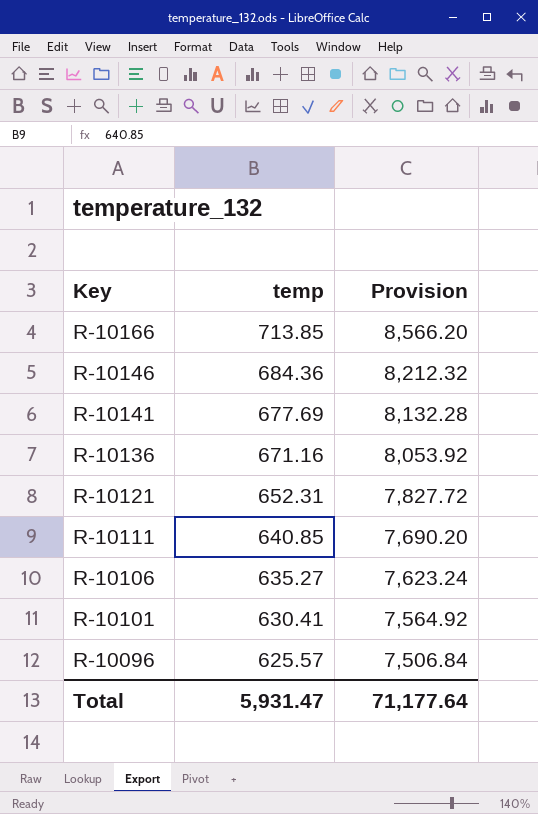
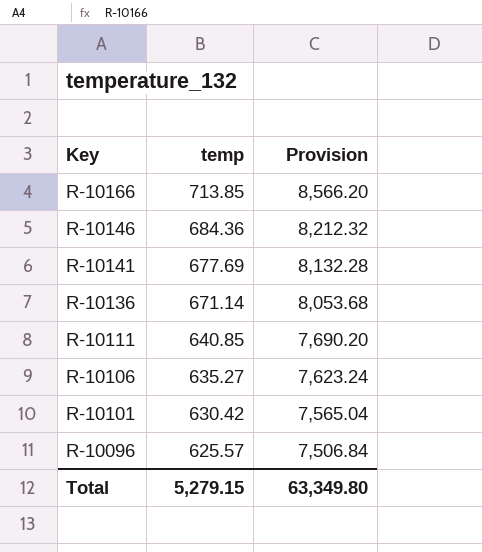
row R-10121: 652.31 | 7,827.72 -> none
R-10136 | temp: 671.16 -> 671.14
R-10136 | Provision: 8,053.92 -> 8,053.68
R-10101 | temp: 630.41 -> 630.42
R-10101 | Provision: 7,564.92 -> 7,565.04
Total | temp: 5,931.47 -> 5,279.15
Total | Provision: 71,177.64 -> 63,349.80

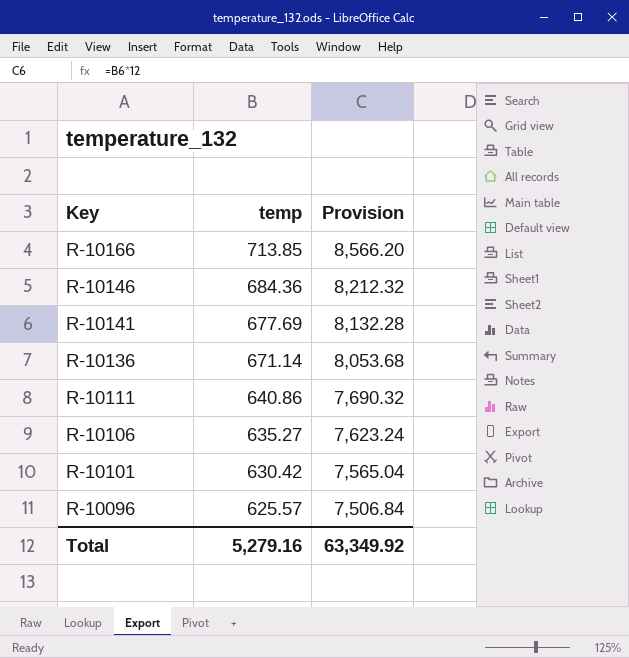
R-10111 | temp: 640.85 -> 640.86
R-10111 | Provision: 7,690.20 -> 7,690.32
Total | temp: 5,279.15 -> 5,279.16
Total | Provision: 63,349.80 -> 63,349.92

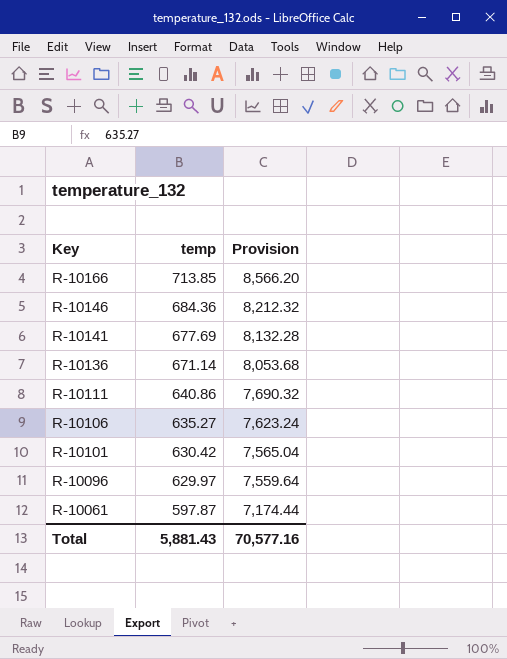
R-10096 | temp: 625.57 -> 629.97
R-10096 | Provision: 7,506.84 -> 7,559.64
row R-10061: none -> 597.87 | 7,174.44
Total | temp: 5,279.16 -> 5,881.43
Total | Provision: 63,349.92 -> 70,577.16

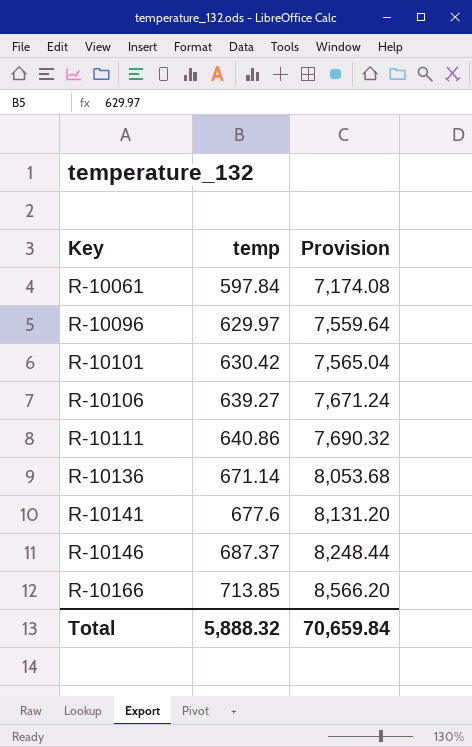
row order: Key descending -> Key ascending
R-10061 | temp: 597.87 -> 597.84
R-10061 | Provision: 7,174.44 -> 7,174.08
R-10106 | temp: 635.27 -> 639.27
R-10106 | Provision: 7,623.24 -> 7,671.24
R-10141 | temp: 677.69 -> 677.6
R-10141 | Provision: 8,132.28 -> 8,131.20
R-10146 | temp: 684.36 -> 687.37
R-10146 | Provision: 8,212.32 -> 8,248.44
Total | temp: 5,881.43 -> 5,888.32
Total | Provision: 70,577.16 -> 70,659.84

